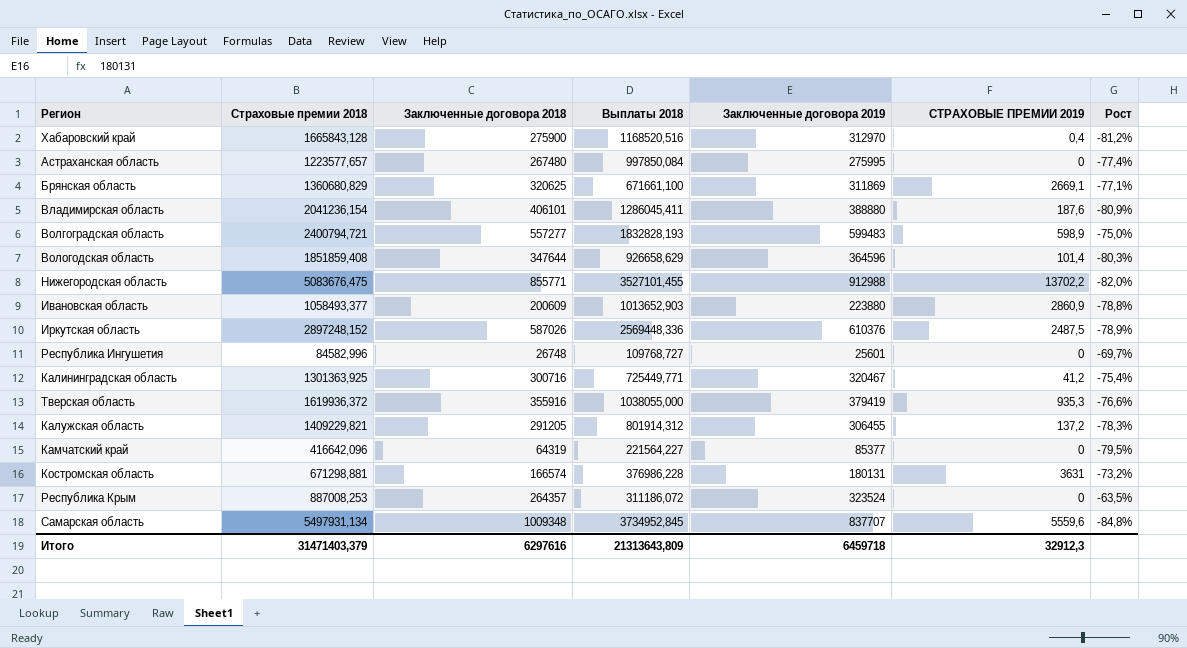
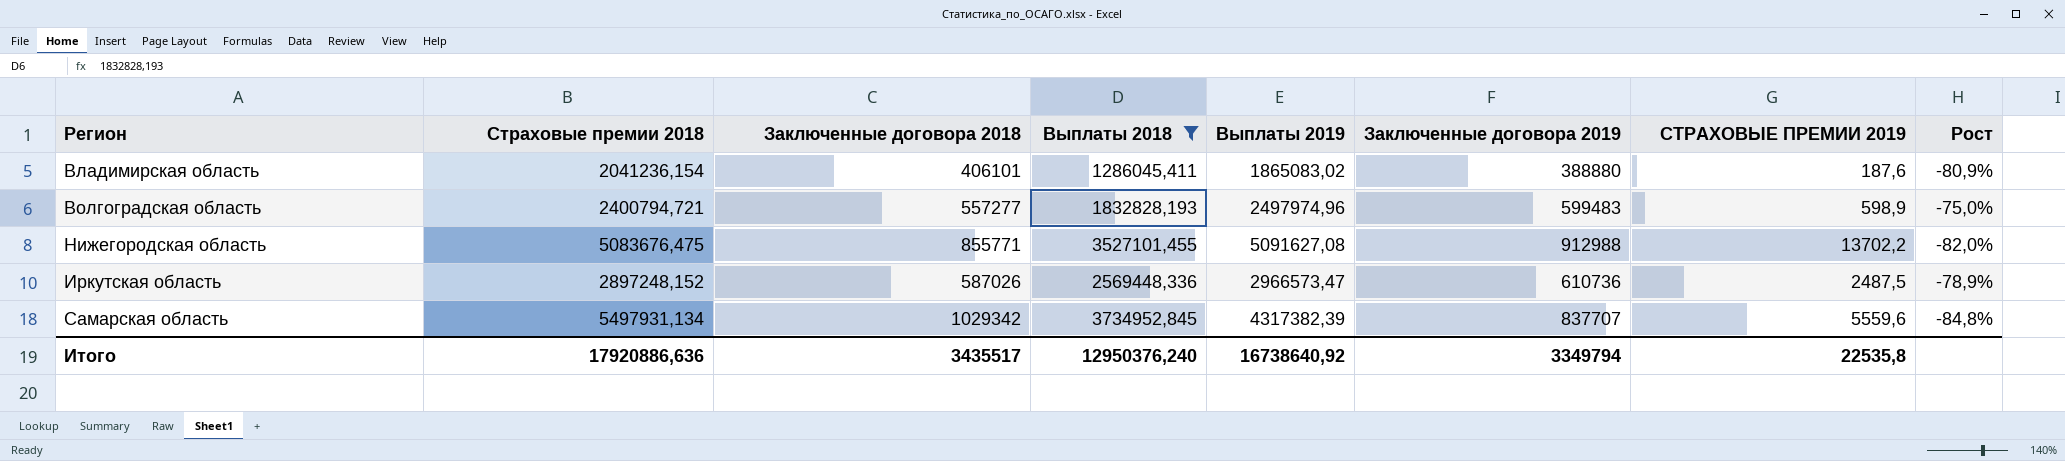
filter: none -> Выплаты 2018 >= 1286045,411
column Выплаты 2019 | position: none -> 5
Иркутская область | Заключенные договора 2019: 610376 -> 610736
Самарская область | Заключенные договора 2018: 1009348 -> 1029342
Итого | Страховые премии 2018: 31471403,379 -> 17920886,636
Итого | Заключенные договора 2018: 6297616 -> 3435517
Итого | Выплаты 2018: 21313643,809 -> 12950376,240
Итого | Заключенные договора 2019: 6459718 -> 3349794
Итого | СТРАХОВЫЕ ПРЕМИИ 2019: 32912,3 -> 22535,8

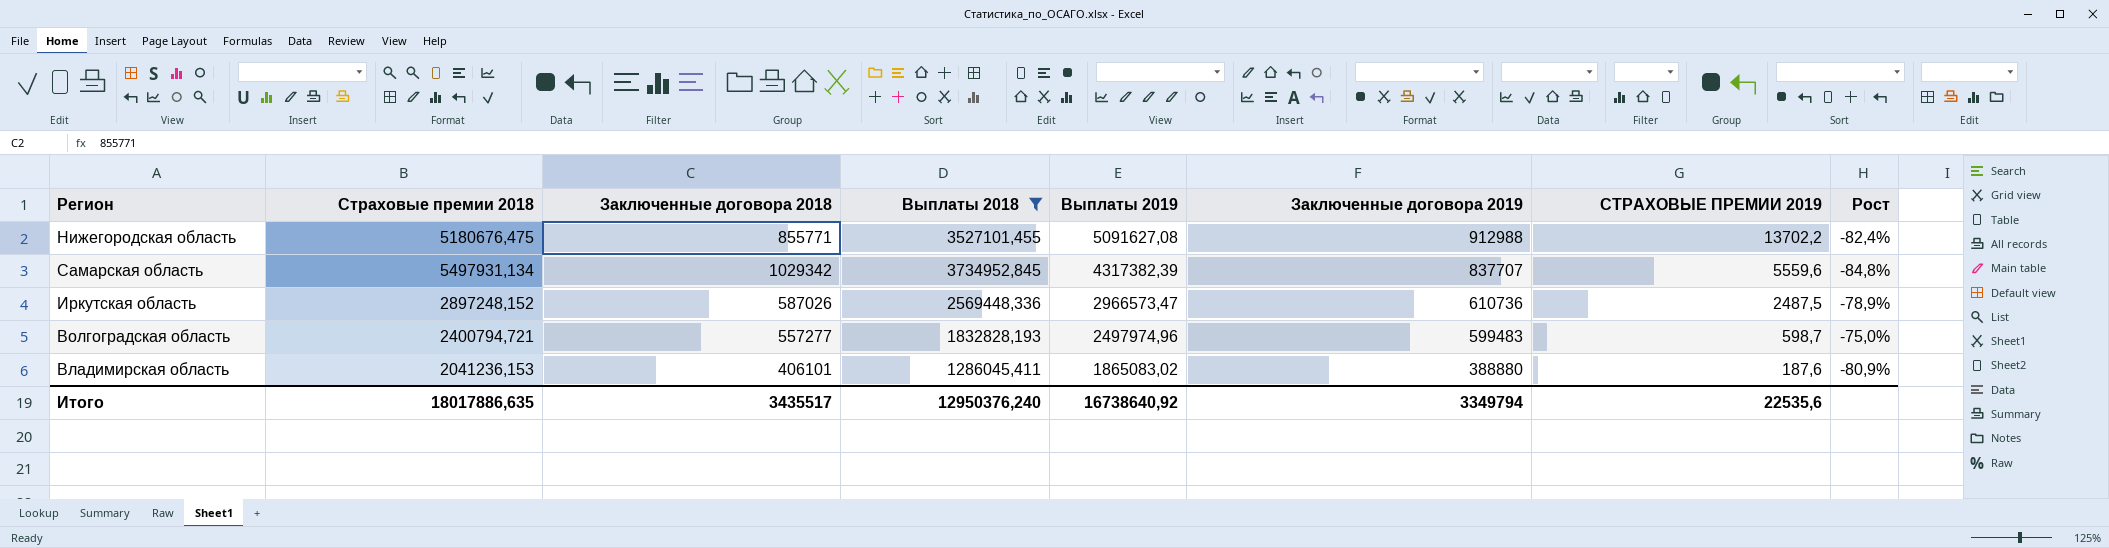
row order: none -> Выплаты 2019 descending
Нижегородская область | Страховые премии 2018: 5083676,475 -> 5180676,475
Нижегородская область | Рост: -82,0% -> -82,4%
Волгоградская область | СТРАХОВЫЕ ПРЕМИИ 2019: 598,9 -> 598,7
Владимирская область | Страховые премии 2018: 2041236,154 -> 2041236,153
Итого | Страховые премии 2018: 17920886,636 -> 18017886,635
Итого | СТРАХОВЫЕ ПРЕМИИ 2019: 22535,8 -> 22535,6

